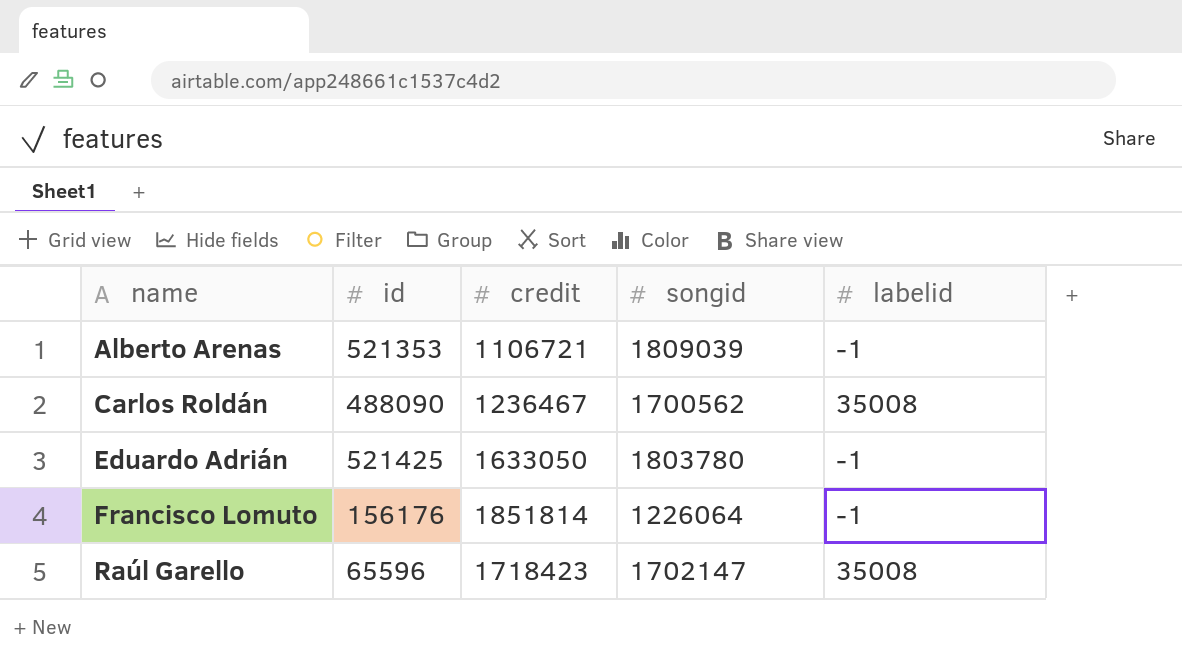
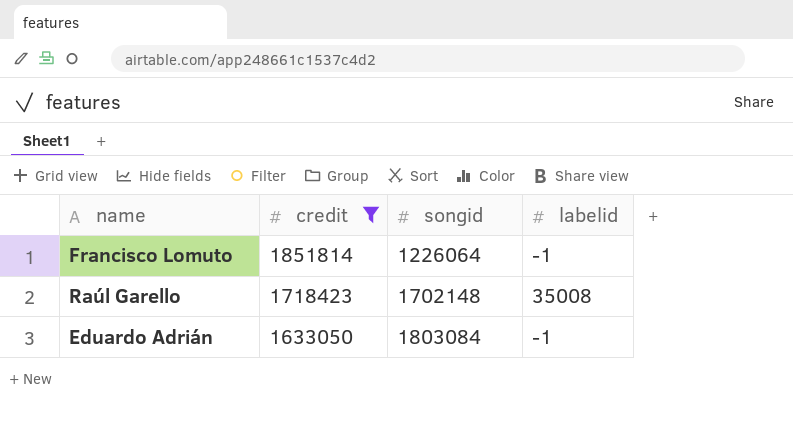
filter: none -> credit >= 1633050
row order: name ascending -> credit descending
column id | position: 2 -> none
Raúl Garello | songid: 1702147 -> 1702148
Eduardo Adrián | songid: 1803780 -> 1803084

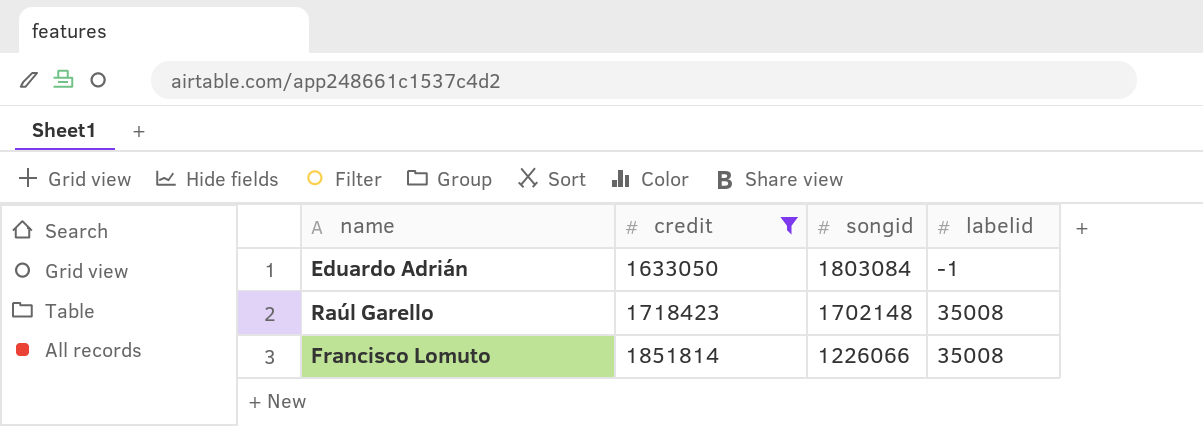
row order: credit descending -> credit ascending
Francisco Lomuto | songid: 1226064 -> 1226066
Francisco Lomuto | labelid: -1 -> 35008

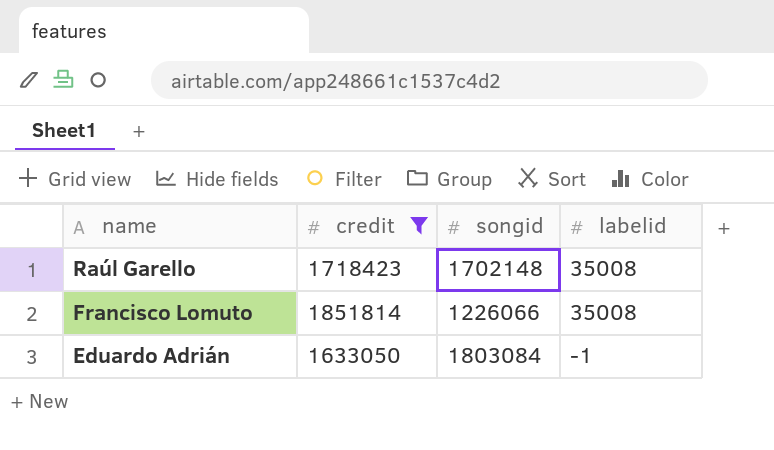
row order: credit ascending -> name descending

